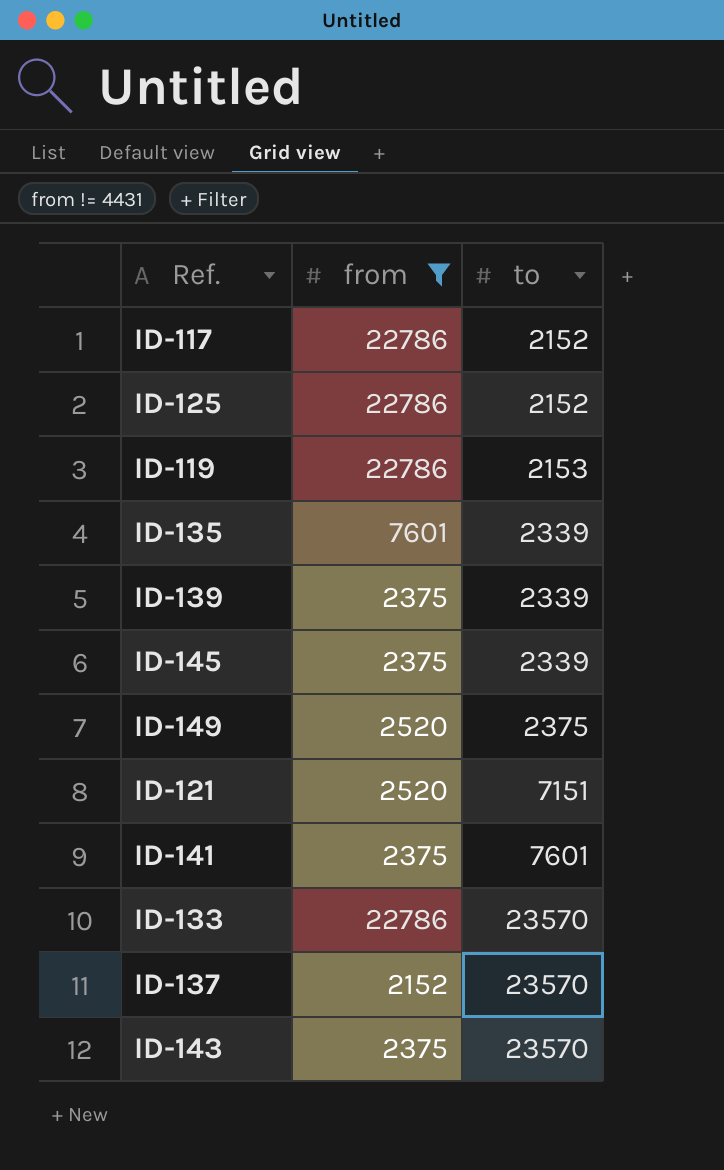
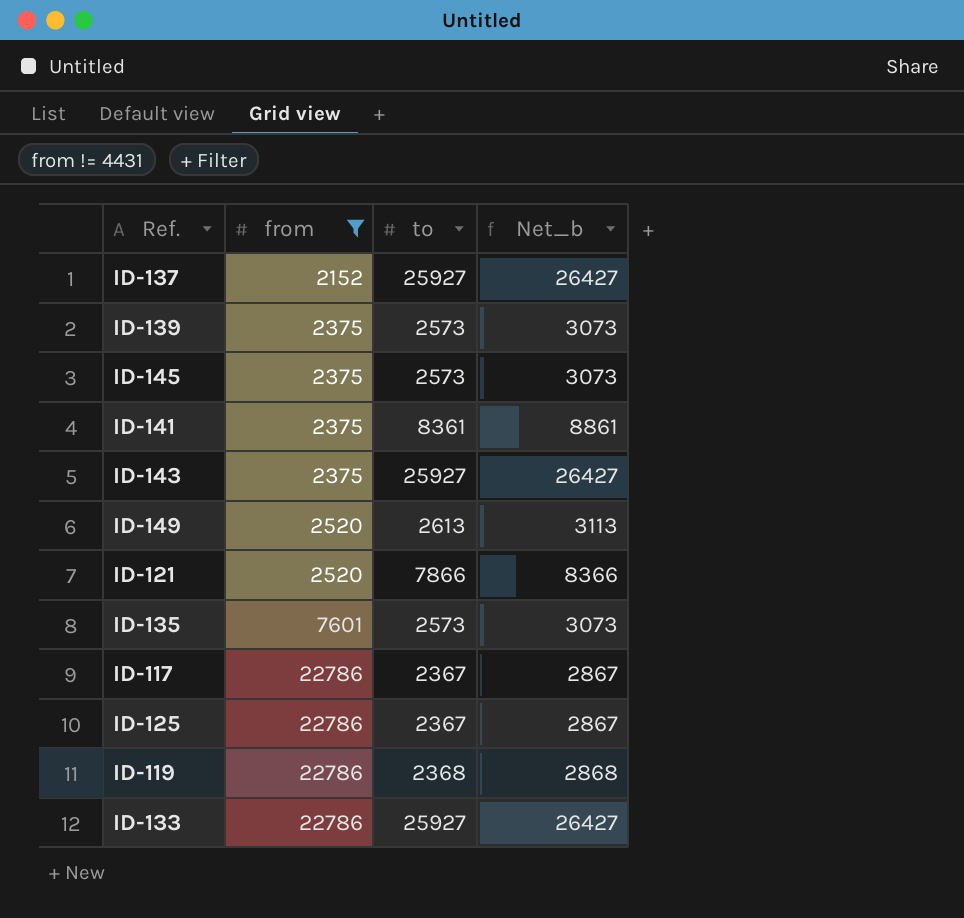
row order: to ascending -> from ascending
column Net_b | formula: none -> [to] + 500
ID-137 | to: 23570 -> 25927
ID-139 | to: 2339 -> 2573
ID-145 | to: 2339 -> 2573
ID-141 | to: 7601 -> 8361
ID-143 | to: 23570 -> 25927
ID-149 | to: 2375 -> 2613
ID-121 | to: 7151 -> 7866
ID-135 | to: 2339 -> 2573
ID-117 | to: 2152 -> 2367
ID-125 | to: 2152 -> 2367
ID-119 | to: 2153 -> 2368
ID-133 | to: 23570 -> 25927

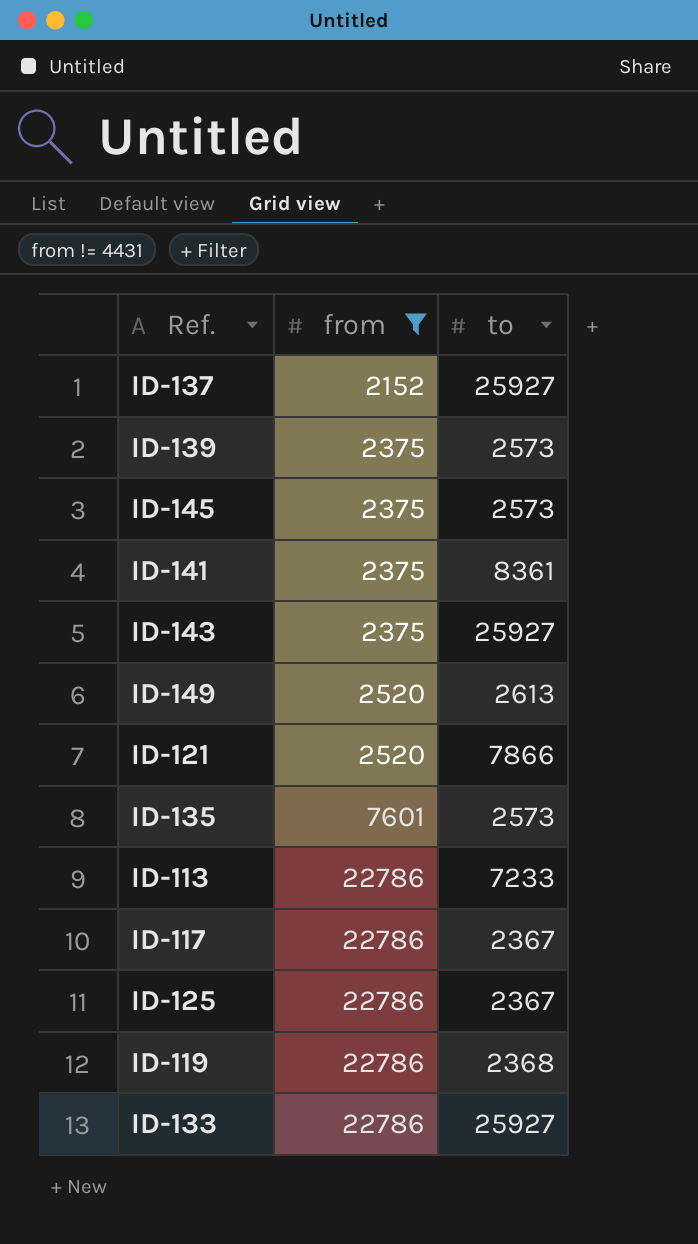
column Net_b | formula: [to] + 500 -> none
row ID-113: none -> 22786 | 7233

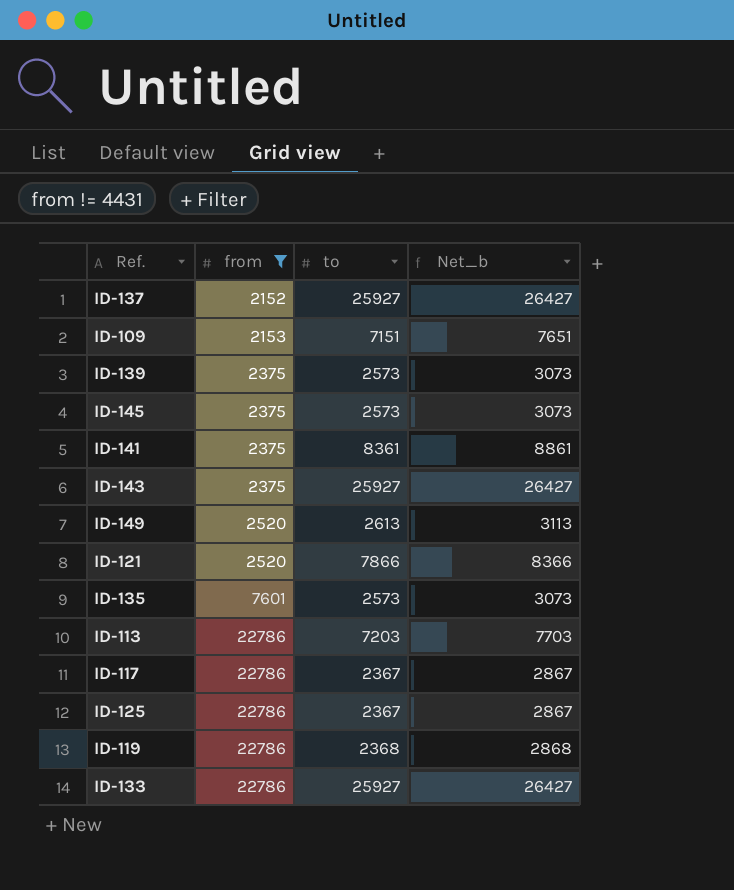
column Net_b | formula: none -> [to] + 500
row ID-109: none -> 2153 | 7151 | 7651
ID-113 | to: 7233 -> 7203

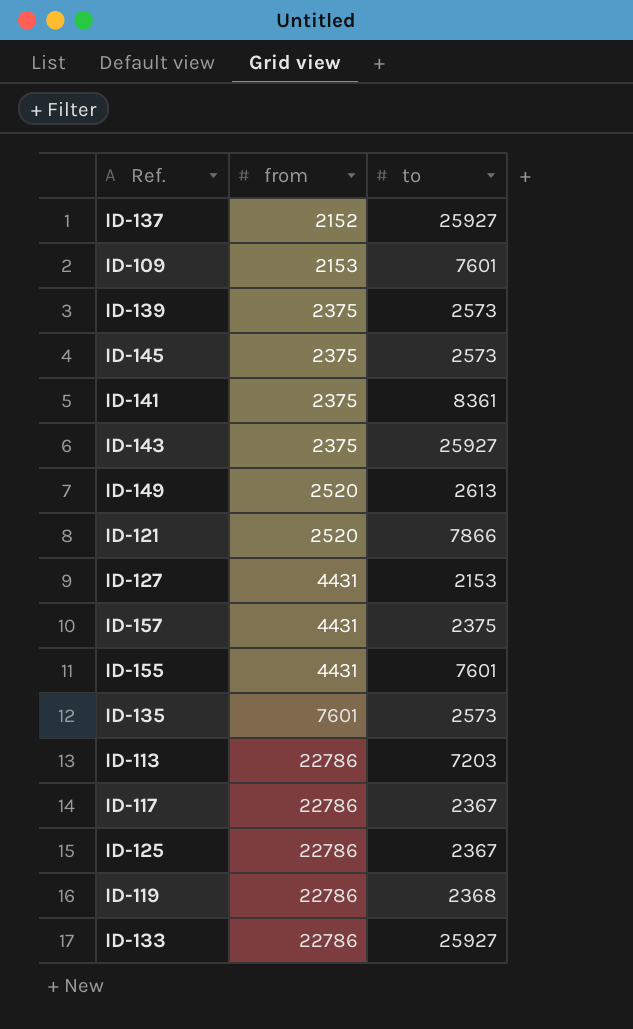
filter: from != 4431 -> none
column Net_b | formula: [to] + 500 -> none
ID-109 | to: 7151 -> 7601

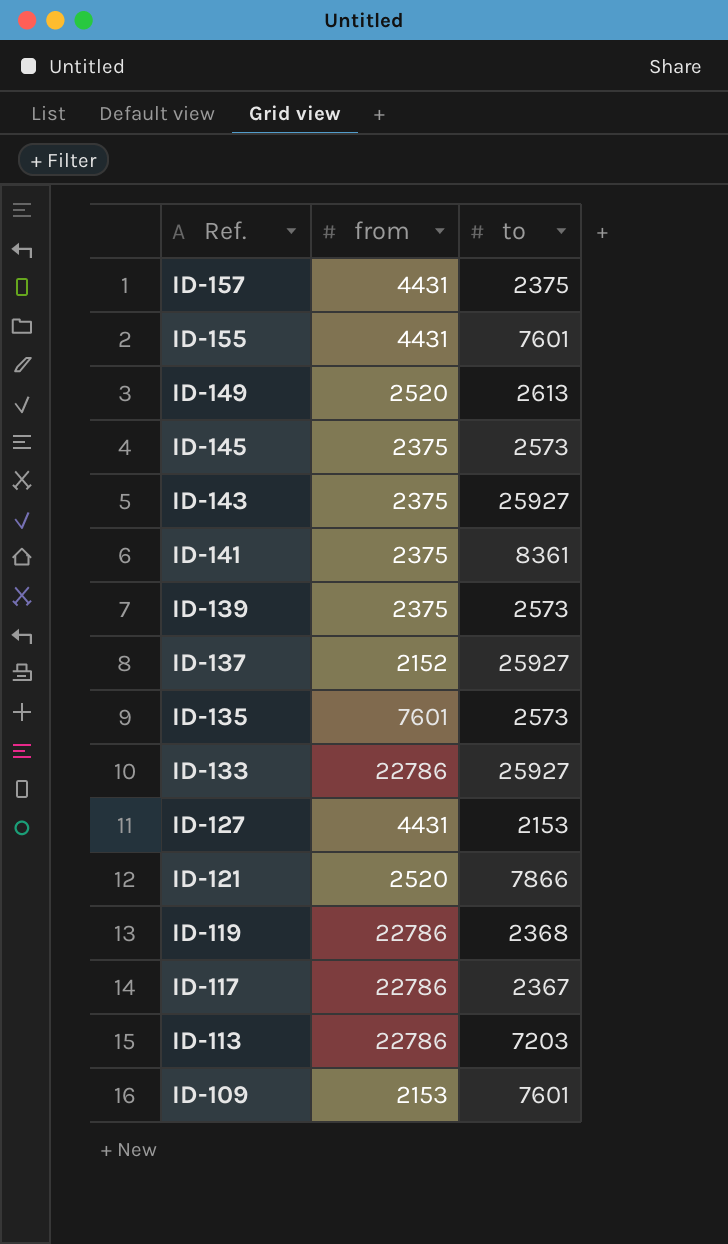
row order: from ascending -> Ref. descending
row ID-125: 22786 | 2367 -> none

